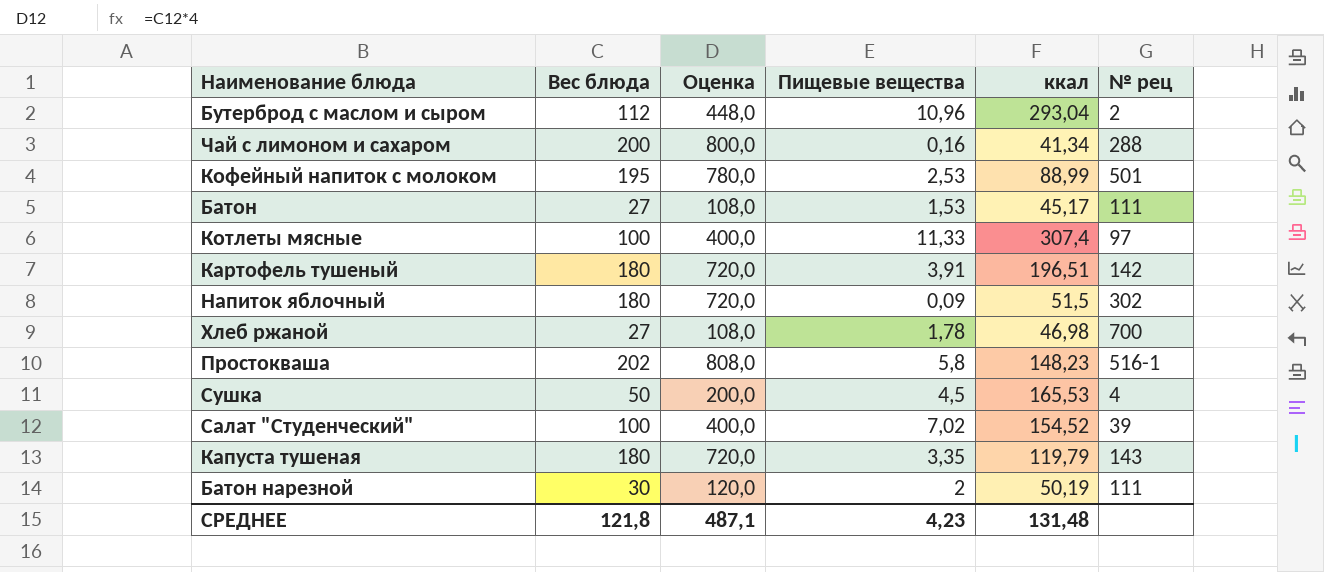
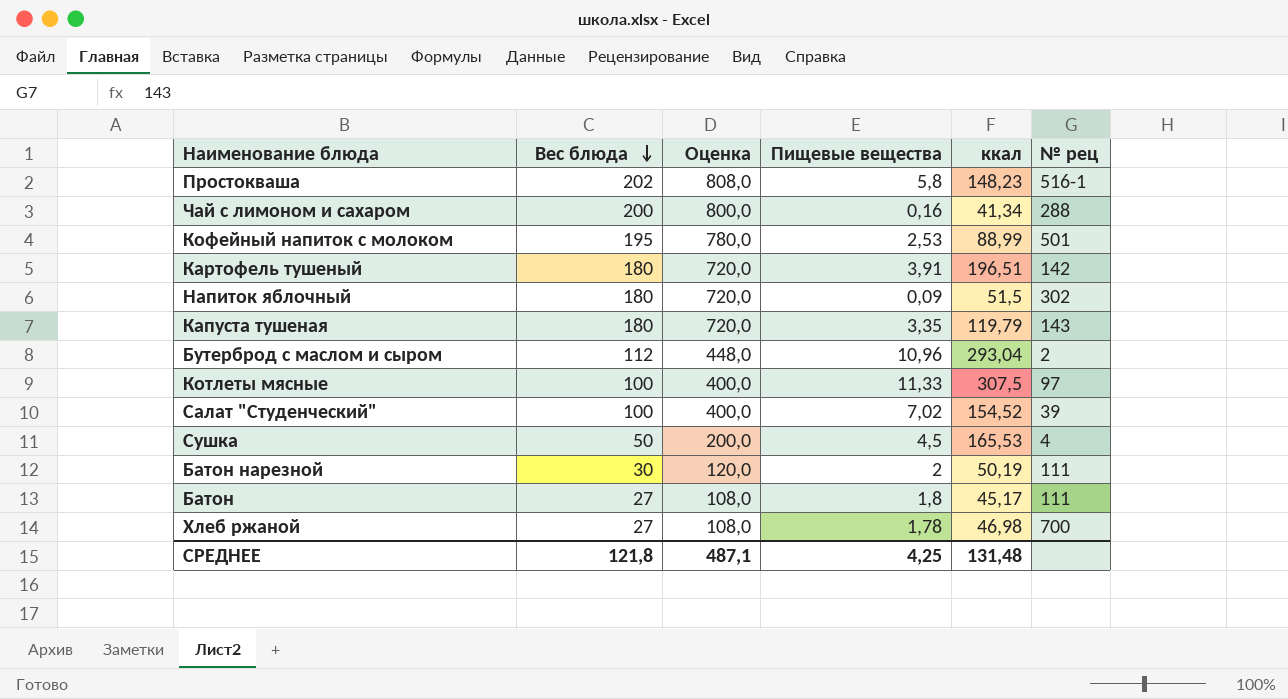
row order: none -> Вес блюда descending
Котлеты мясные | ккал: 307,4 -> 307,5
Батон | Пищевые вещества: 1,53 -> 1,8
СРЕДНЕЕ | Пищевые вещества: 4,23 -> 4,25

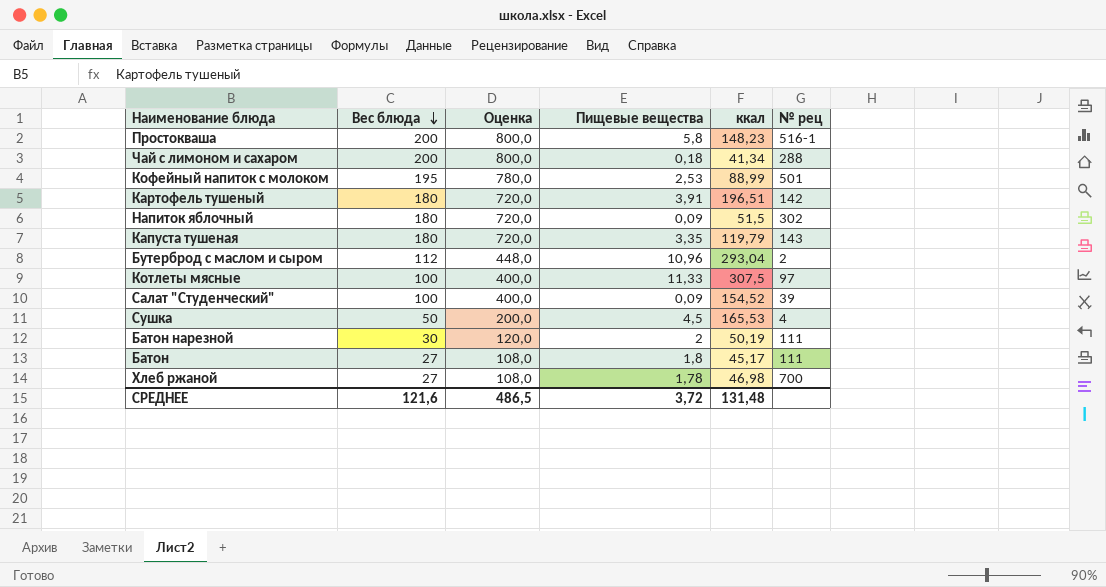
Простокваша | Вес блюда: 202 -> 200
Простокваша | Оценка: 808,0 -> 800,0
Чай с лимоном и сахаром | Пищевые вещества: 0,16 -> 0,18
Салат "Студенческий" | Пищевые вещества: 7,02 -> 0,09
СРЕДНЕЕ | Вес блюда: 121,8 -> 121,6
СРЕДНЕЕ | Оценка: 487,1 -> 486,5
СРЕДНЕЕ | Пищевые вещества: 4,25 -> 3,72

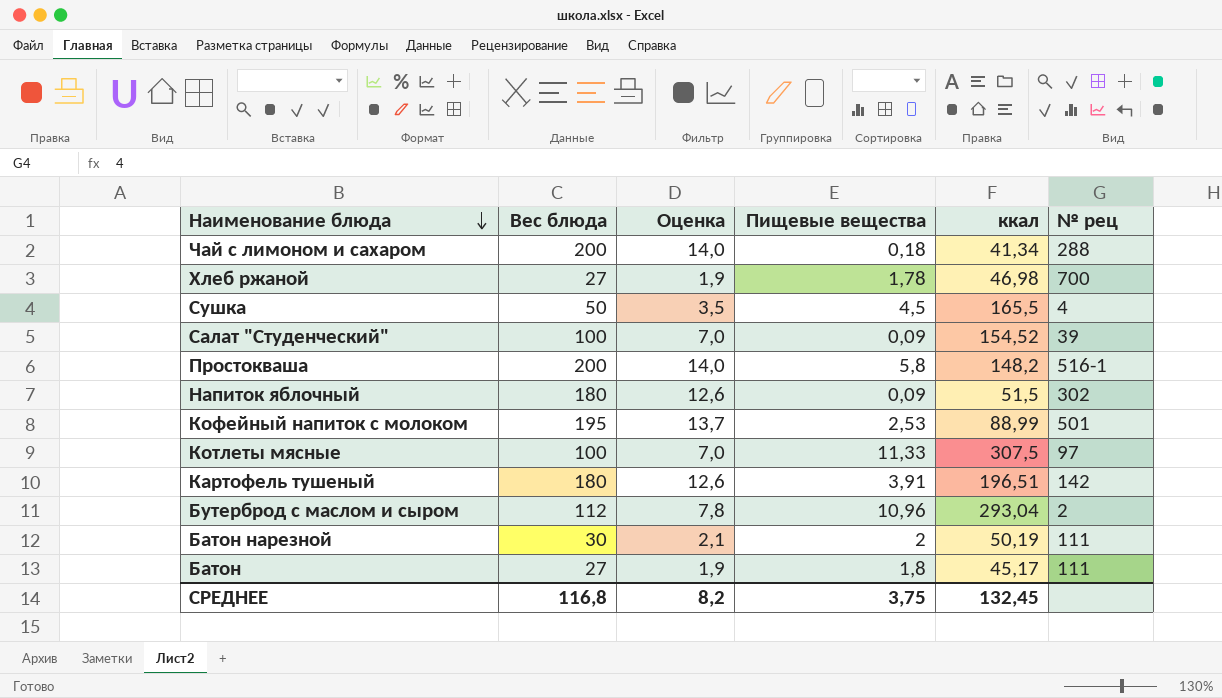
row order: Вес блюда descending -> Наименование блюда descending
column Оценка | formula: [Вес блюда] * 4 -> [Вес блюда] * 0,07
row Капуста тушеная: 180 | 720,0 | 3,35 | 119,79 | 143 -> none
Сушка | ккал: 165,53 -> 165,5
Простокваша | ккал: 148,23 -> 148,2
СРЕДНЕЕ | Вес блюда: 121,6 -> 116,8
СРЕДНЕЕ | Оценка: 486,5 -> 8,2
СРЕДНЕЕ | Пищевые вещества: 3,72 -> 3,75
СРЕДНЕЕ | ккал: 131,48 -> 132,45

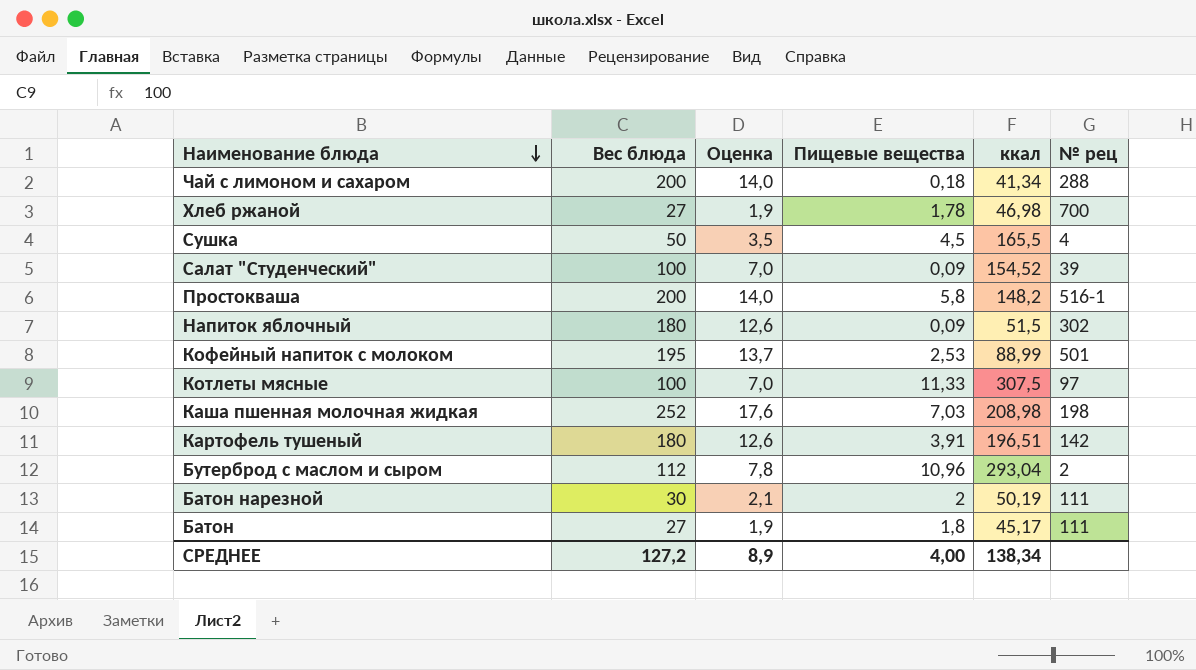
row Каша пшенная молочная жидкая: none -> 252 | 17,6 | 7,03 | 208,98 | 198
СРЕДНЕЕ | Вес блюда: 116,8 -> 127,2
СРЕДНЕЕ | Оценка: 8,2 -> 8,9
СРЕДНЕЕ | Пищевые вещества: 3,75 -> 4,00
СРЕДНЕЕ | ккал: 132,45 -> 138,34

